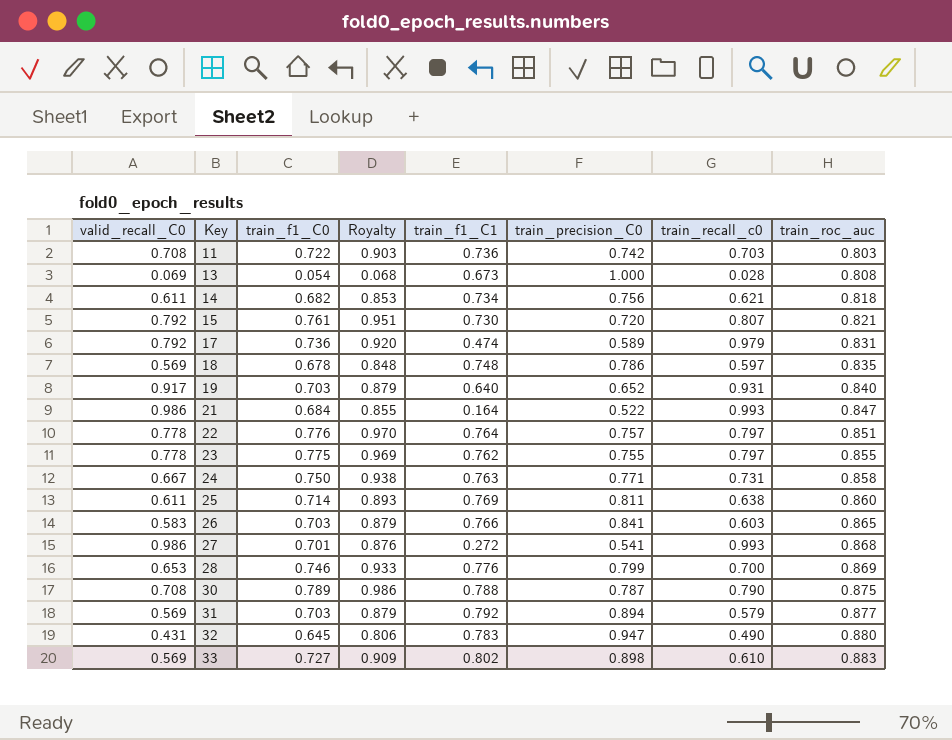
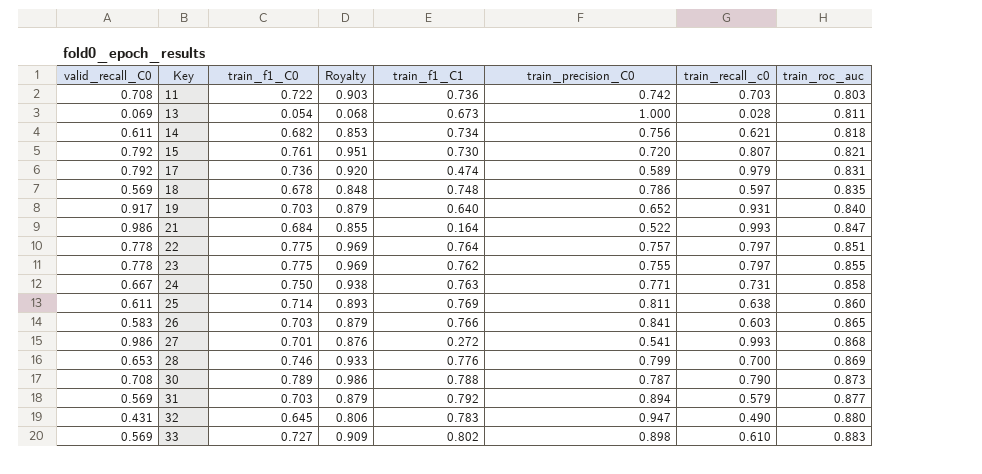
13 | train_roc_auc: 0.808 -> 0.811
22 | train_f1_C0: 0.776 -> 0.775
22 | Royalty: 0.970 -> 0.969
30 | train_roc_auc: 0.875 -> 0.873

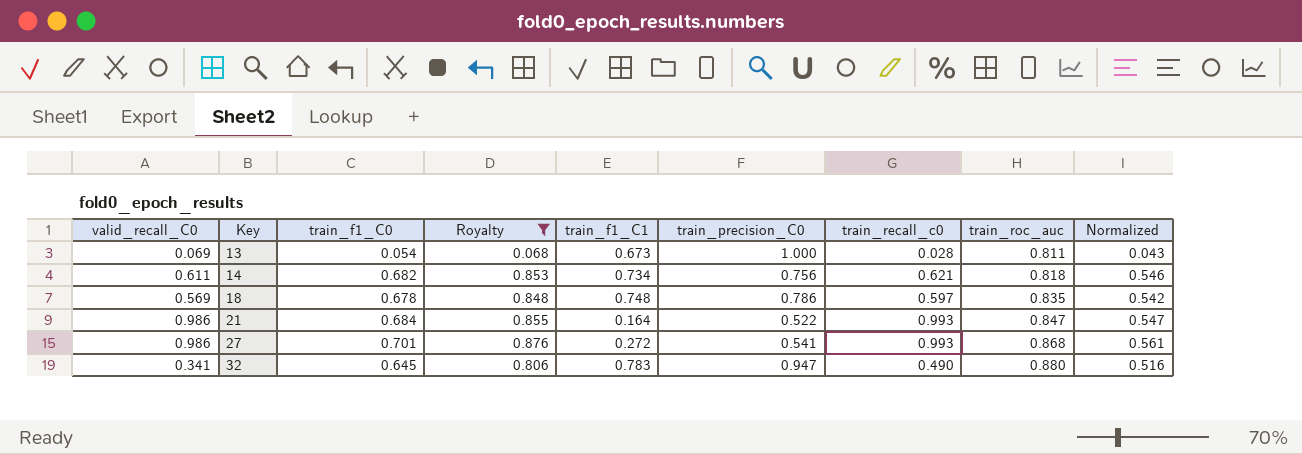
filter: none -> Royalty <= 0.876
column Normalized | formula: none -> [train_f1_C0] * 0.8
32 | valid_recall_C0: 0.431 -> 0.341

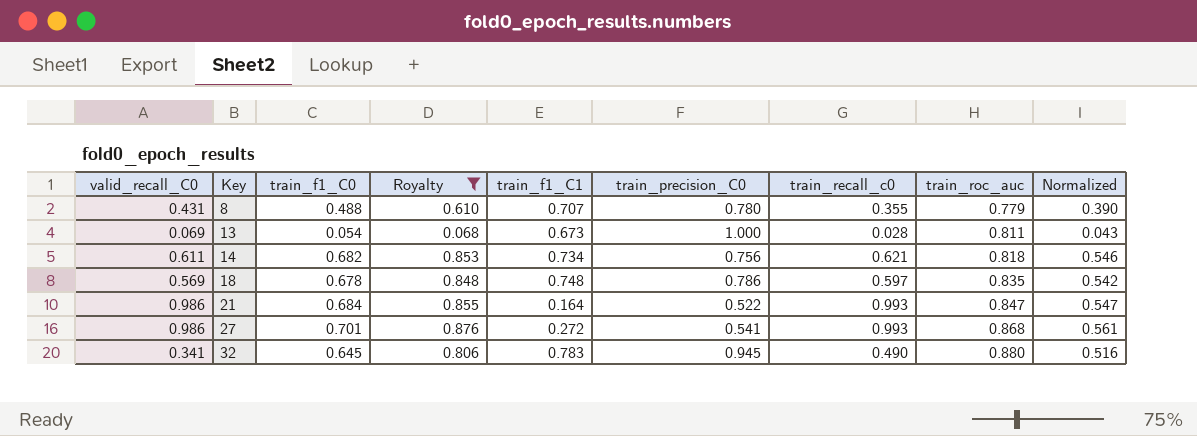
row 8: none -> 0.431 | 0.488 | 0.610 | 0.707 | 0.780 | 0.355 | 0.779 | 0.390
32 | train_precision_C0: 0.947 -> 0.945

